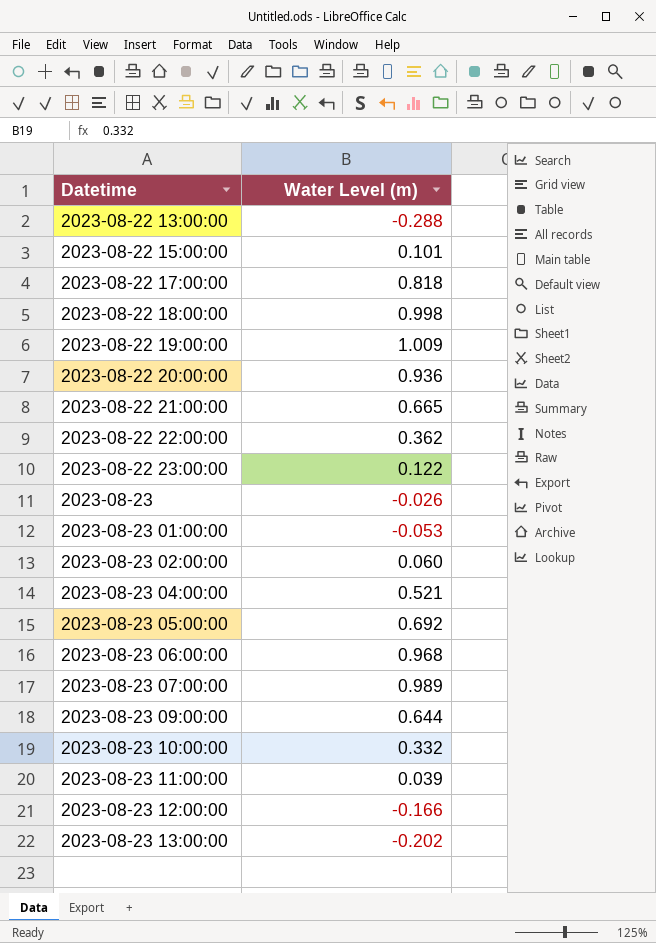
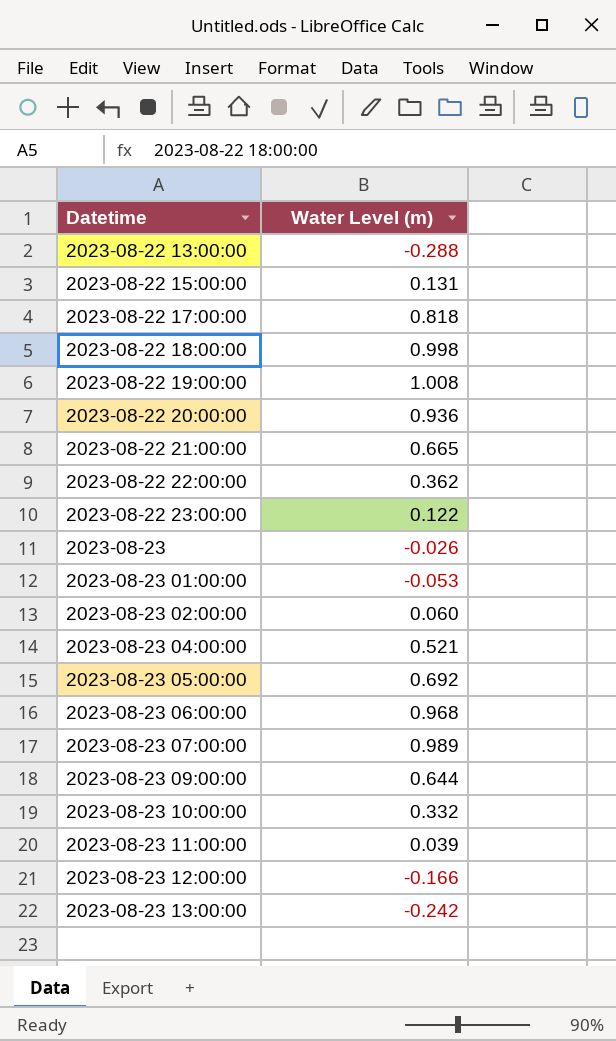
2023-08-22 15:00:00 | Water Level (m): 0.101 -> 0.131
2023-08-22 19:00:00 | Water Level (m): 1.009 -> 1.008
2023-08-23 13:00:00 | Water Level (m): -0.202 -> -0.242

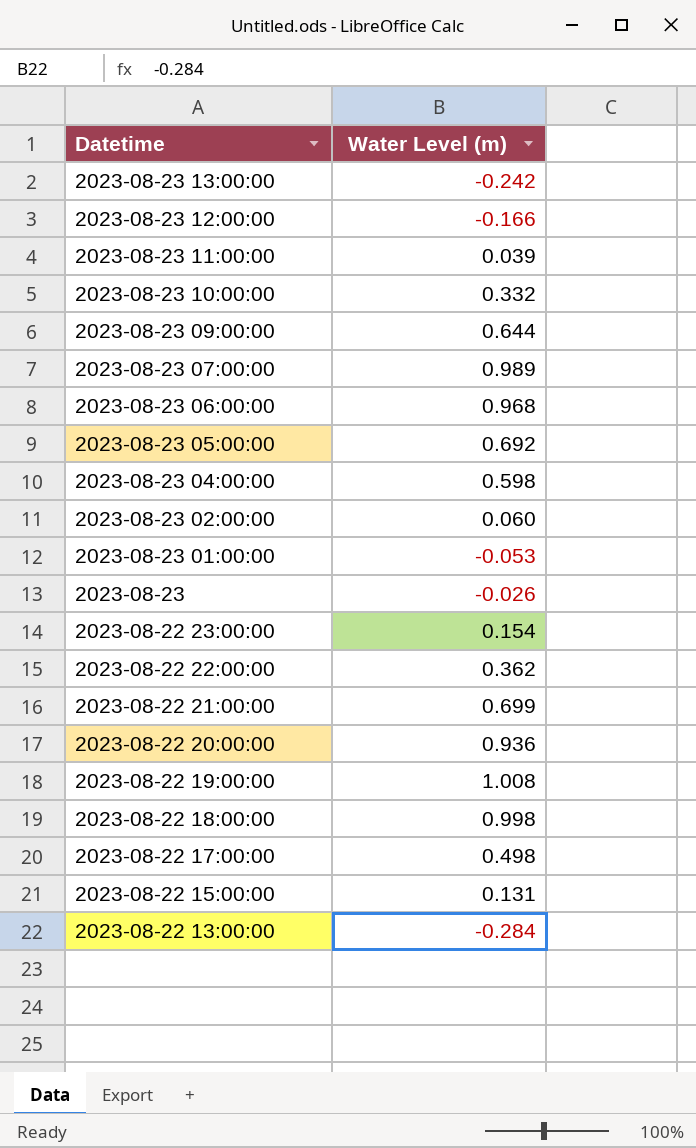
row order: Datetime ascending -> Datetime descending
2023-08-23 04:00:00 | Water Level (m): 0.521 -> 0.598
2023-08-22 23:00:00 | Water Level (m): 0.122 -> 0.154
2023-08-22 21:00:00 | Water Level (m): 0.665 -> 0.699
2023-08-22 17:00:00 | Water Level (m): 0.818 -> 0.498
2023-08-22 13:00:00 | Water Level (m): -0.288 -> -0.284

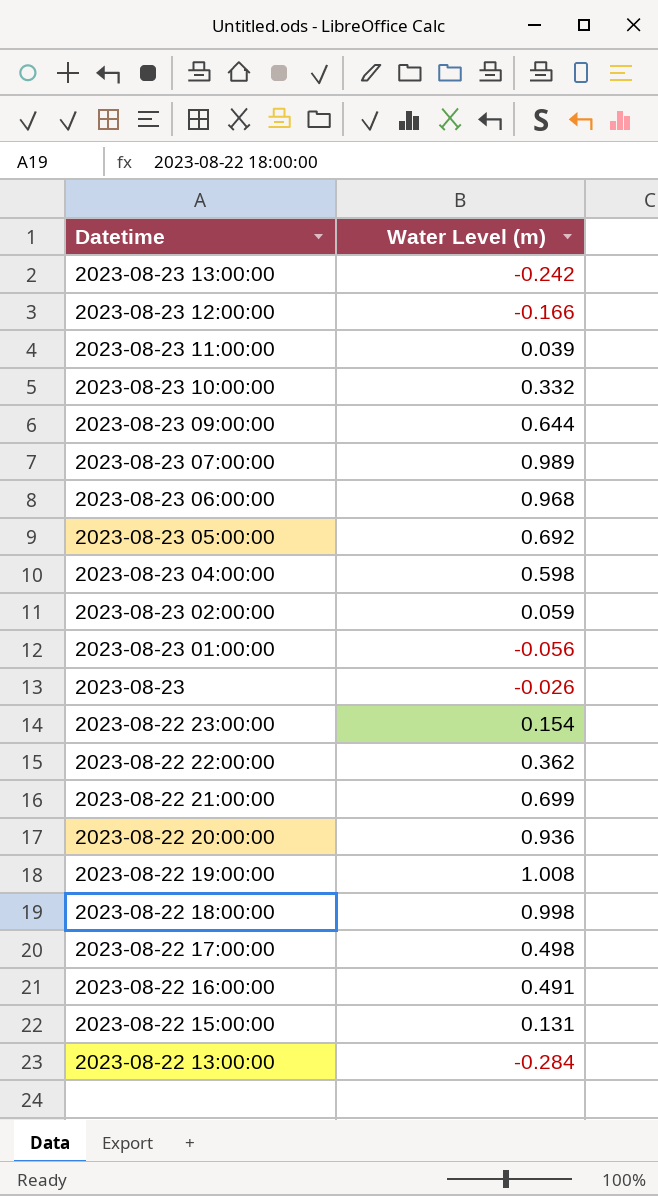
2023-08-23 02:00:00 | Water Level (m): 0.060 -> 0.059
2023-08-23 01:00:00 | Water Level (m): -0.053 -> -0.056
row 2023-08-22 16:00:00: none -> 0.491

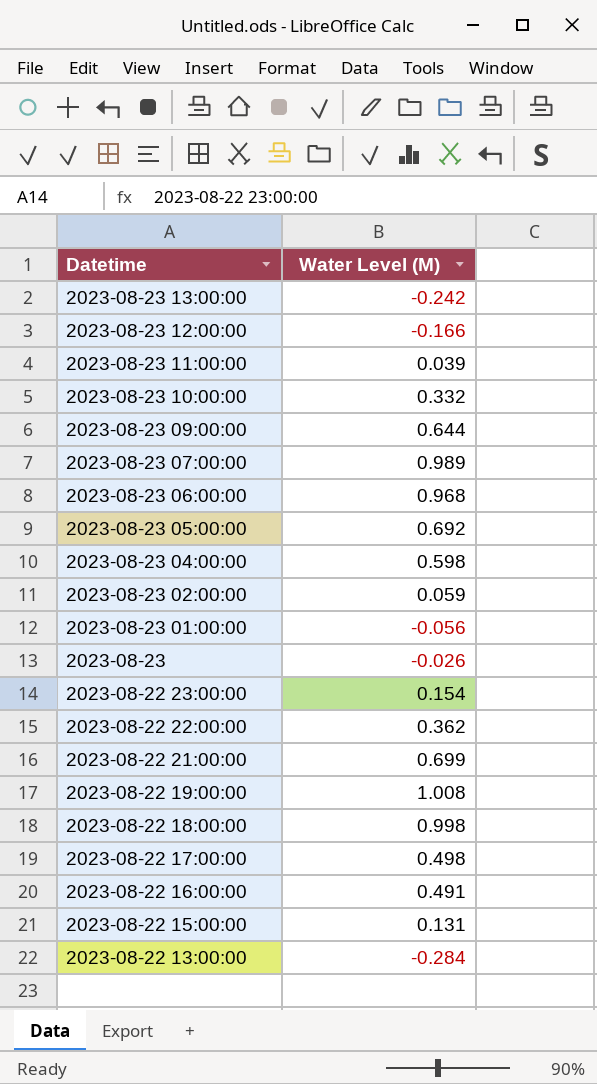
column name: Water Level (m) -> Water Level (M)
row 2023-08-22 20:00:00: 0.936 -> none

